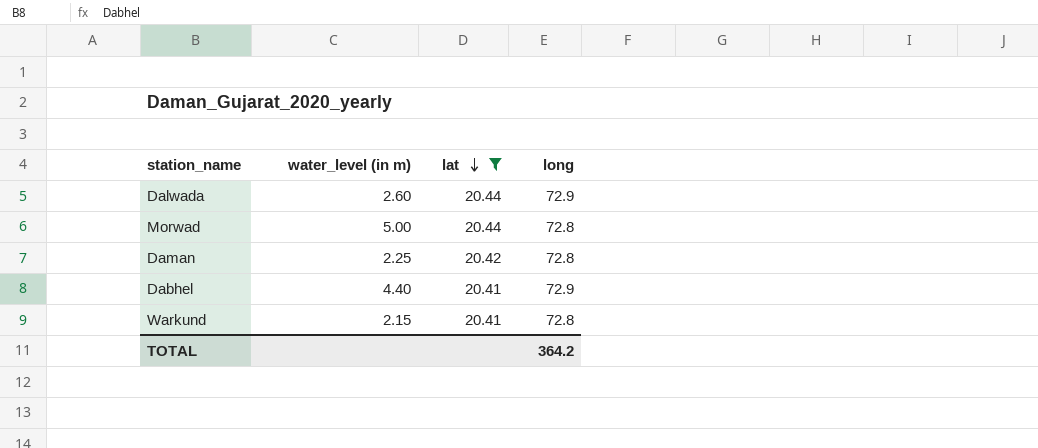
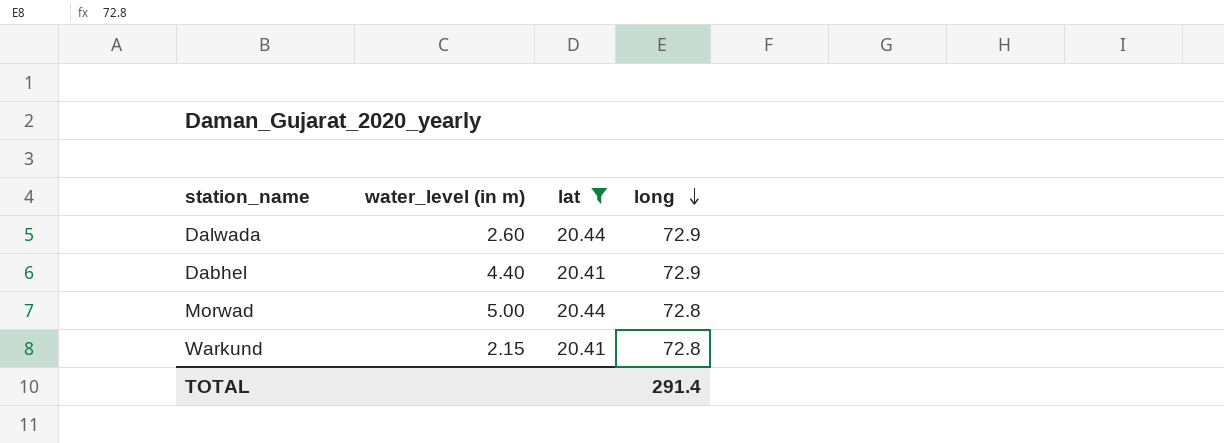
row order: lat descending -> long descending
row Daman: 2.25 | 20.42 | 72.8 -> none
TOTAL | long: 364.2 -> 291.4

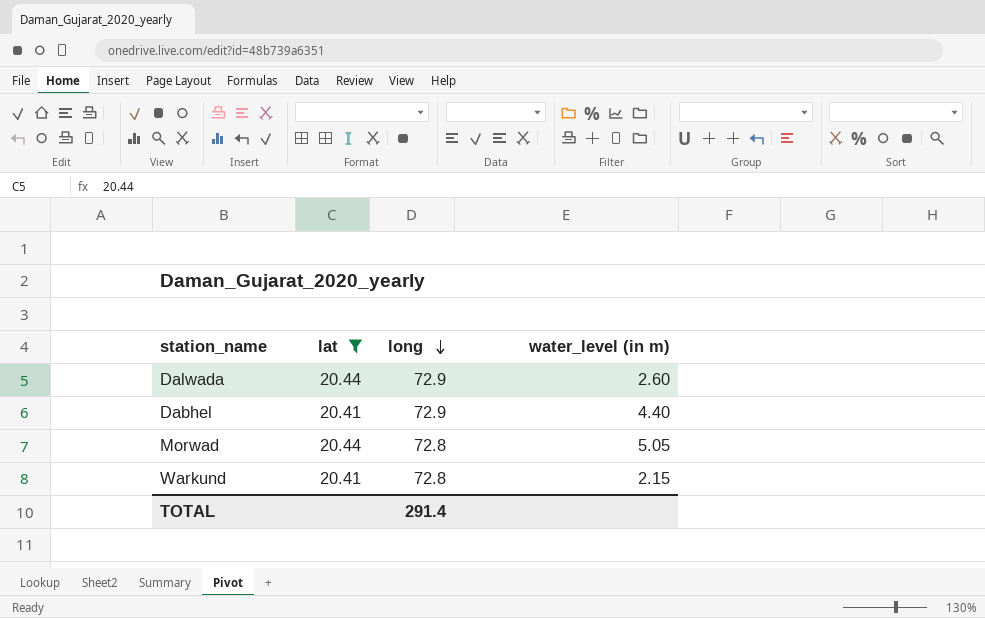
column water_level (in m) | position: 2 -> 4
Morwad | water_level (in m): 5.00 -> 5.05

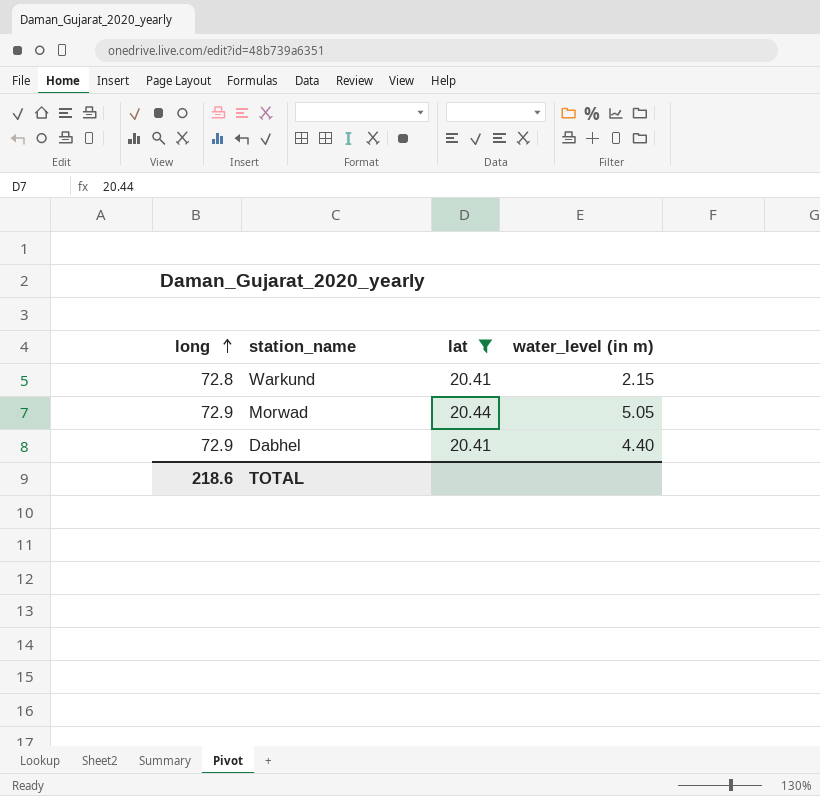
row order: long descending -> long ascending
column long | position: 3 -> 1
row Dalwada: 20.44 | 72.9 | 2.60 -> none
Morwad | long: 72.8 -> 72.9
TOTAL | long: 291.4 -> 218.6

